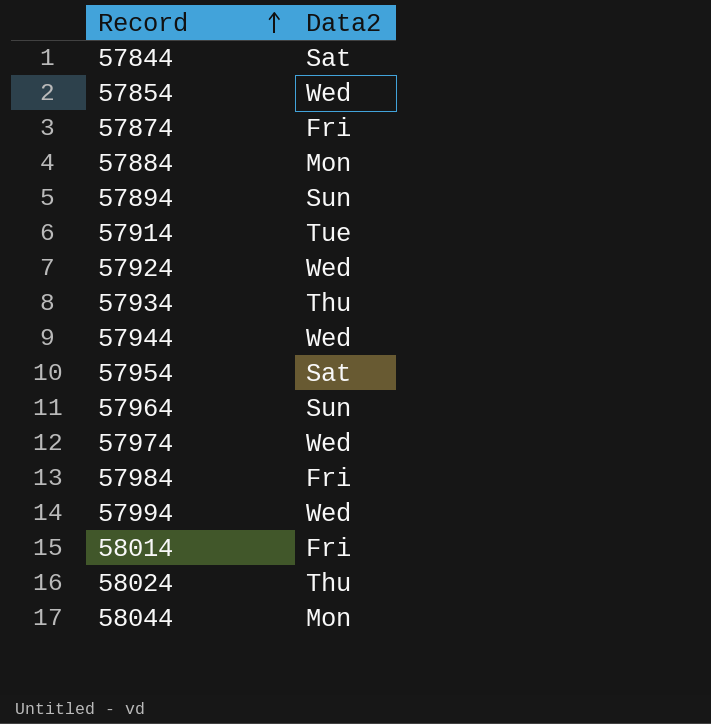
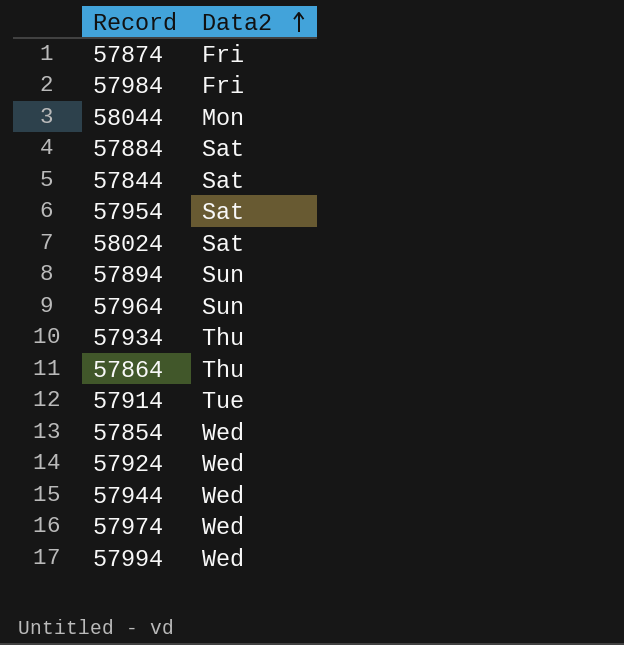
row order: Record ascending -> Data2 ascending
row 58014: Fri -> none
57884 | Data2: Mon -> Sat
58024 | Data2: Thu -> Sat
row 57864: none -> Thu

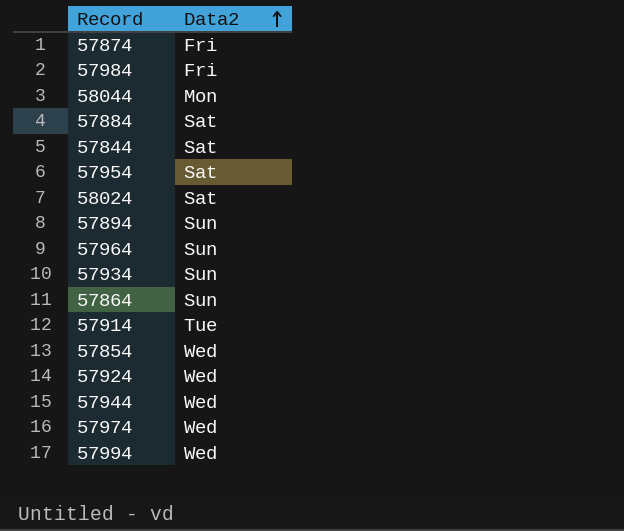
57934 | Data2: Thu -> Sun
57864 | Data2: Thu -> Sun

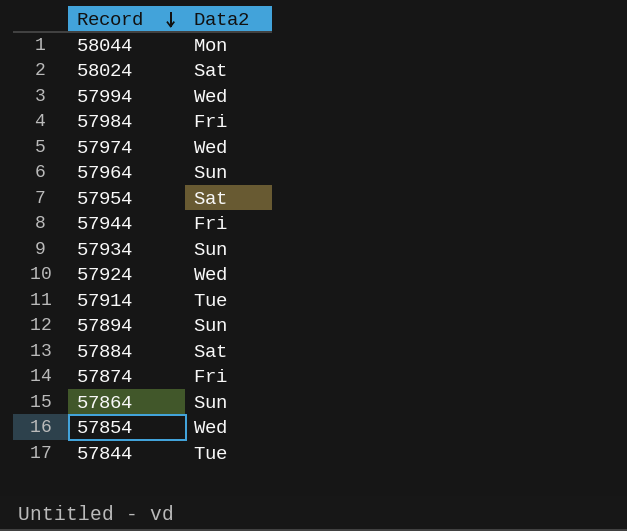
row order: Data2 ascending -> Record descending
57944 | Data2: Wed -> Fri
57844 | Data2: Sat -> Tue

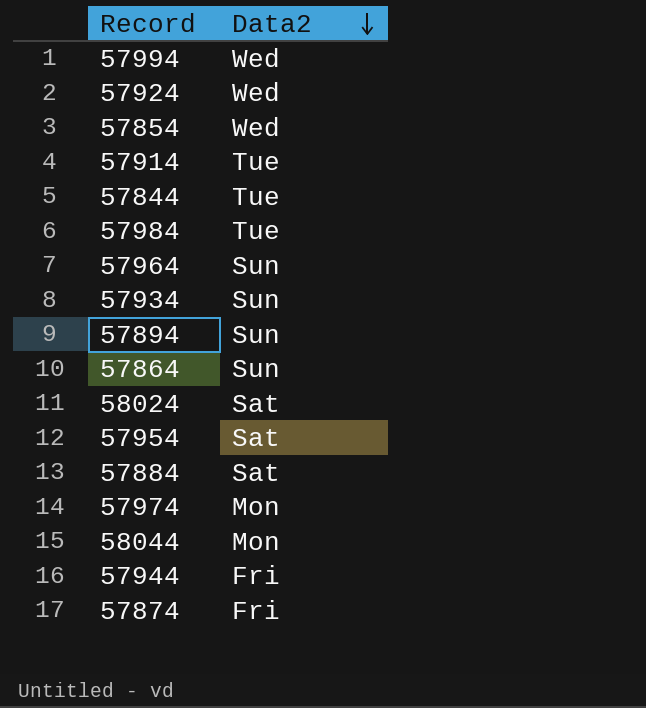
row order: Record descending -> Data2 descending
57984 | Data2: Fri -> Tue
57974 | Data2: Wed -> Mon

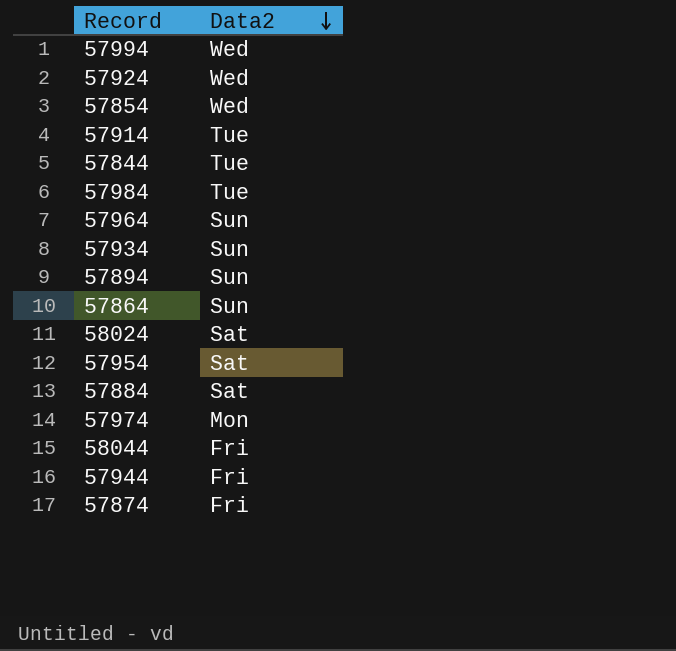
58044 | Data2: Mon -> Fri

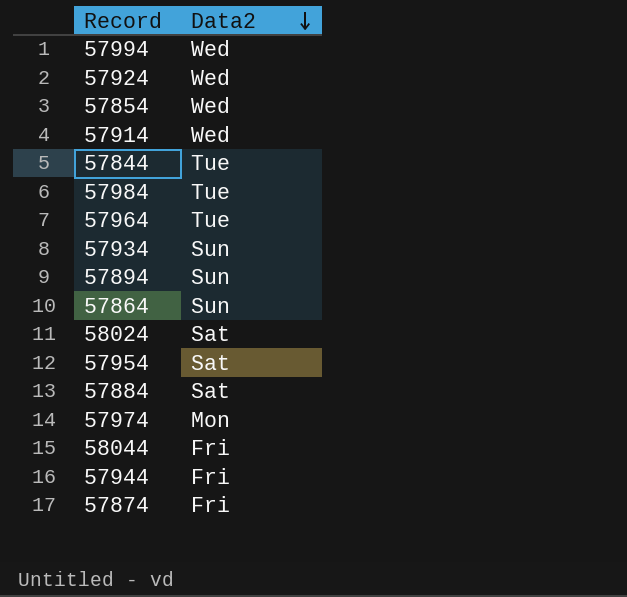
57914 | Data2: Tue -> Wed
57964 | Data2: Sun -> Tue

